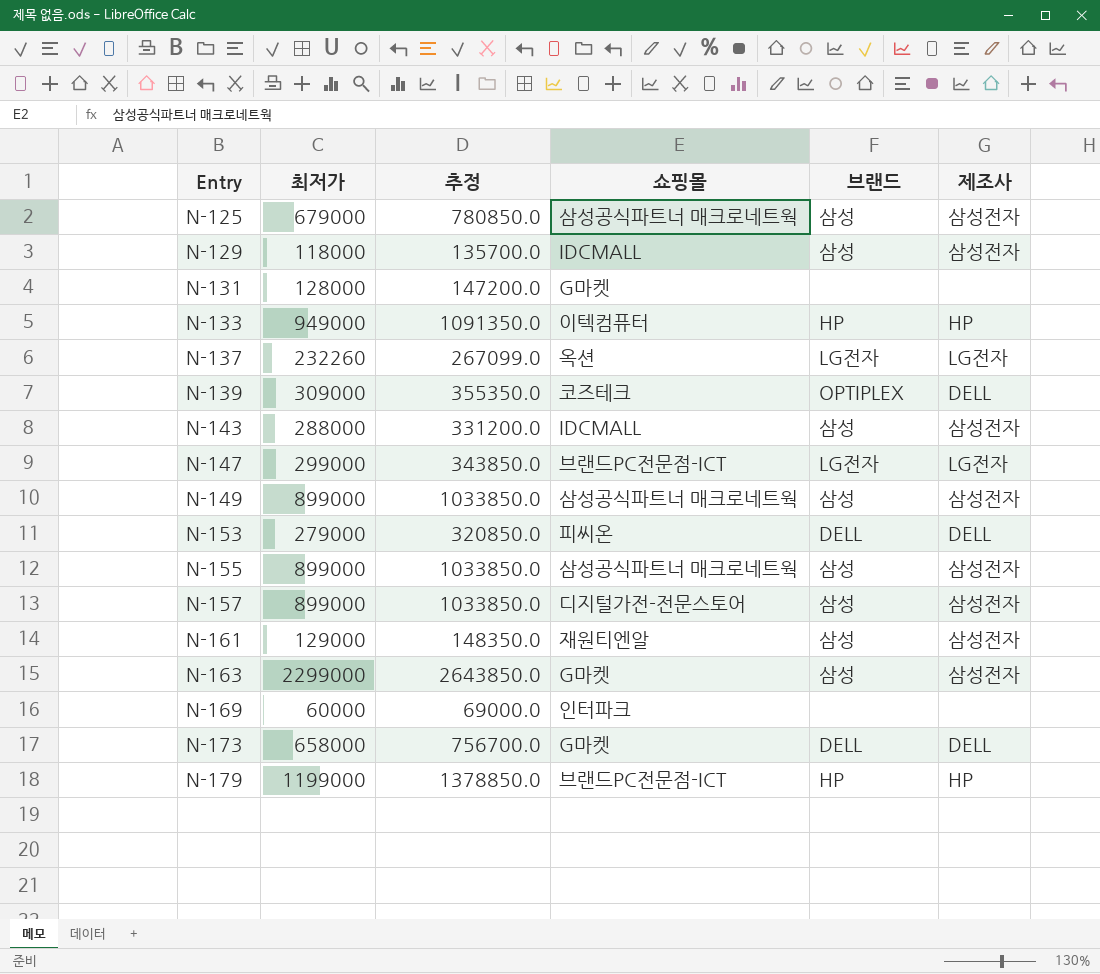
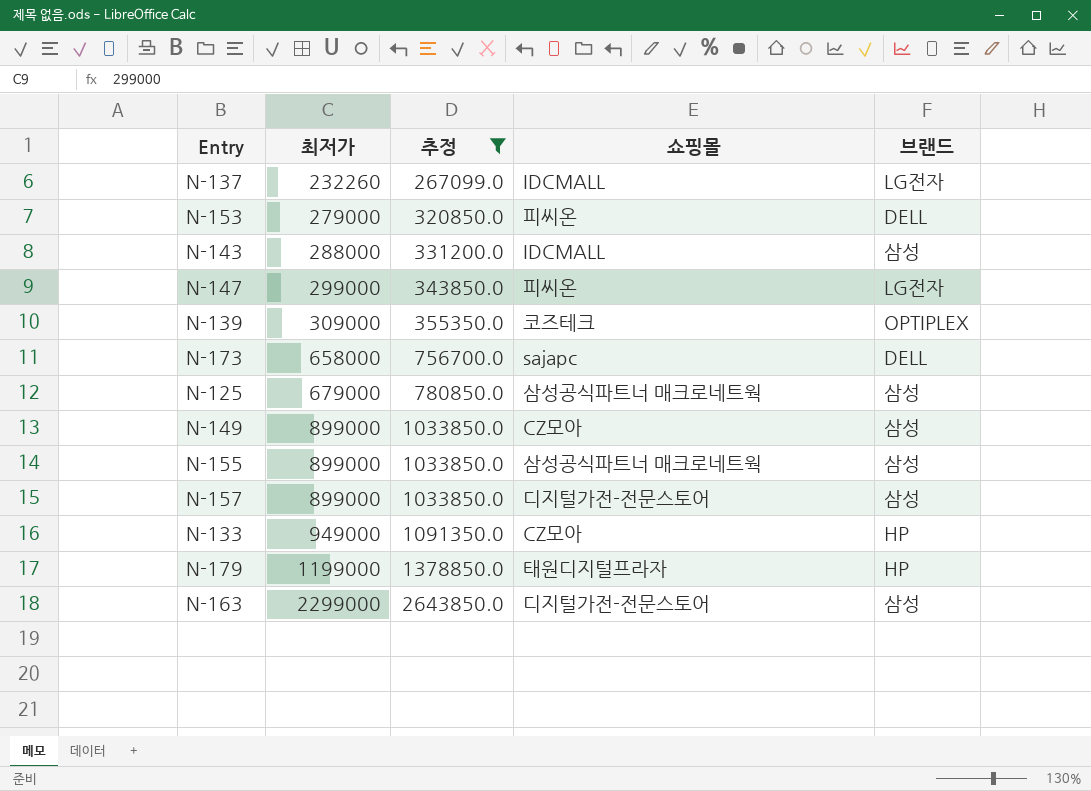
filter: none -> 추정 >= 267099.0
row order: Entry ascending -> 최저가 ascending
column 제조사 | position: 6 -> none
N-137 | 쇼핑몰: 옥션 -> IDCMALL
N-147 | 쇼핑몰: 브랜드PC전문점-ICT -> 피씨온
N-173 | 쇼핑몰: G마켓 -> sajapc
N-149 | 쇼핑몰: 삼성공식파트너 매크로네트웍 -> CZ모아
N-133 | 쇼핑몰: 이텍컴퓨터 -> CZ모아
N-179 | 쇼핑몰: 브랜드PC전문점-ICT -> 태원디지털프라자
N-163 | 쇼핑몰: G마켓 -> 디지털가전-전문스토어

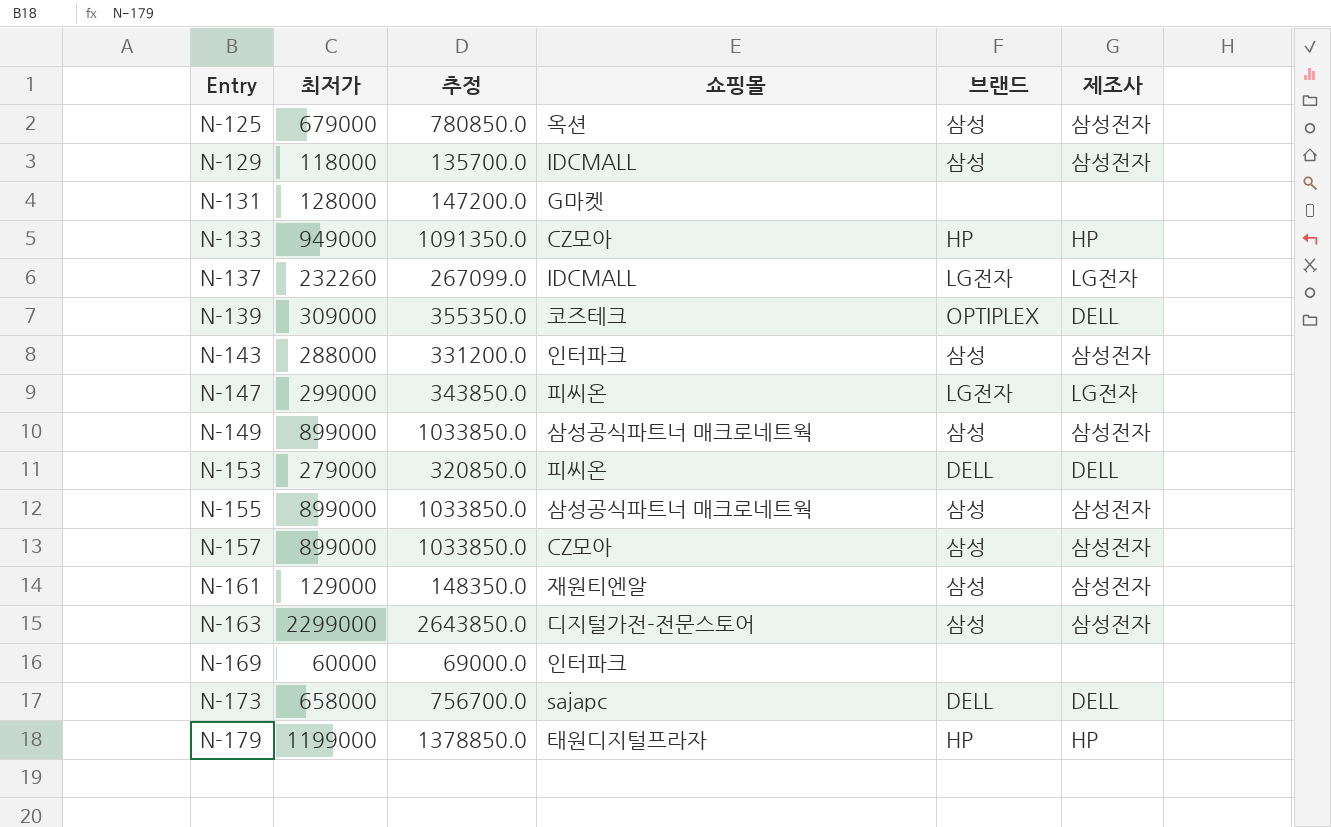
filter: 추정 >= 267099.0 -> none
row order: 최저가 ascending -> Entry ascending
column 제조사 | position: none -> 6
N-125 | 쇼핑몰: 삼성공식파트너 매크로네트웍 -> 옥션
N-143 | 쇼핑몰: IDCMALL -> 인터파크
N-149 | 쇼핑몰: CZ모아 -> 삼성공식파트너 매크로네트웍
N-157 | 쇼핑몰: 디지털가전-전문스토어 -> CZ모아

